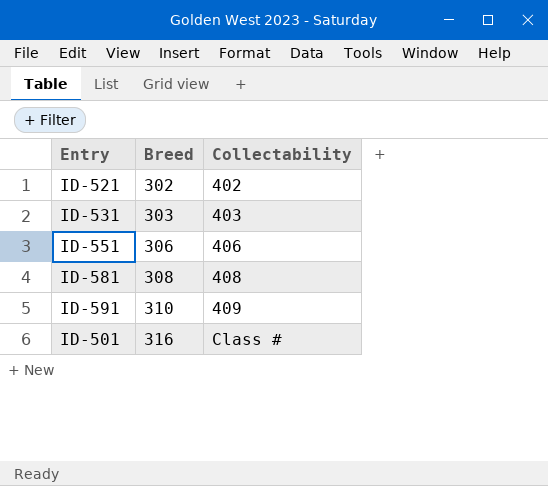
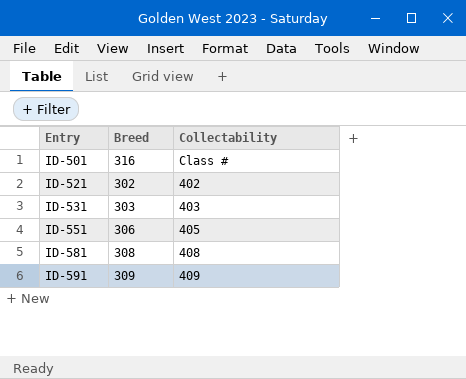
row order: Breed ascending -> Entry ascending
ID-551 | Collectability: 406 -> 405
ID-591 | Breed: 310 -> 309

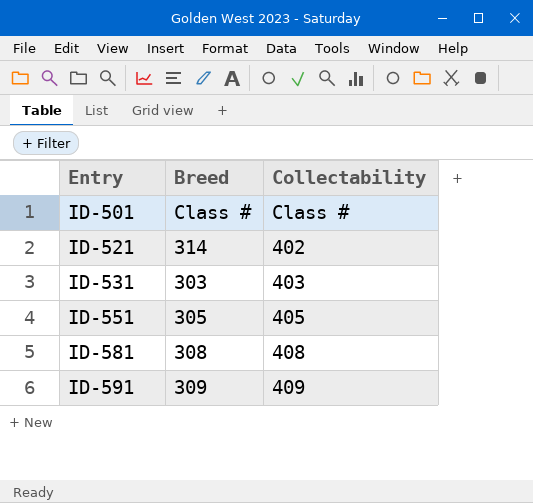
ID-501 | Breed: 316 -> Class #
ID-521 | Breed: 302 -> 314
ID-551 | Breed: 306 -> 305

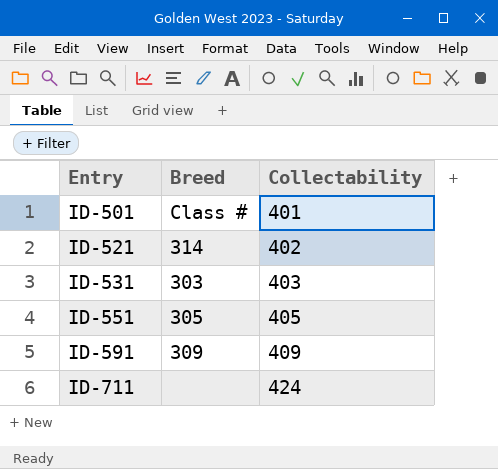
row ID-581: 308 | 408 -> none
ID-501 | Collectability: Class # -> 401
row ID-711: none -> none | 424

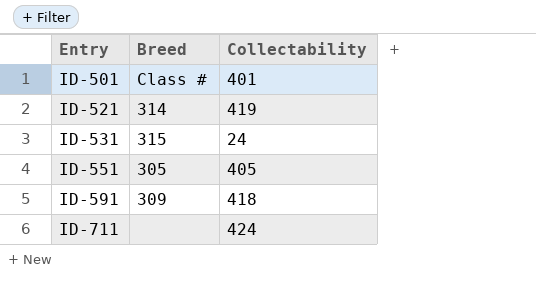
ID-521 | Collectability: 402 -> 419
ID-531 | Breed: 303 -> 315
ID-531 | Collectability: 403 -> 24
ID-591 | Collectability: 409 -> 418

